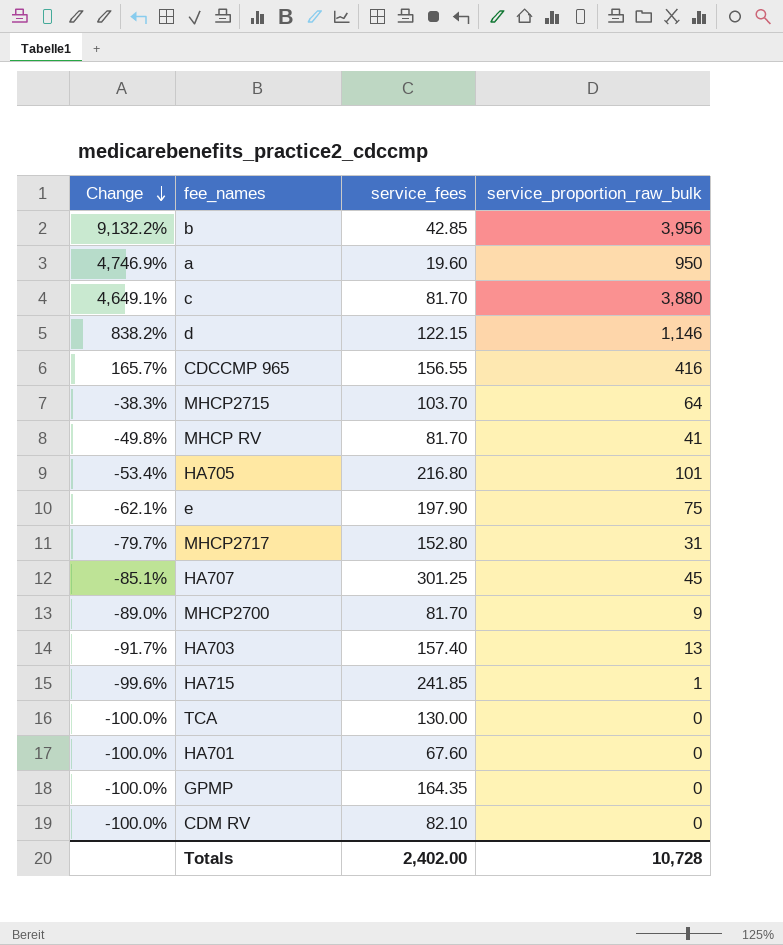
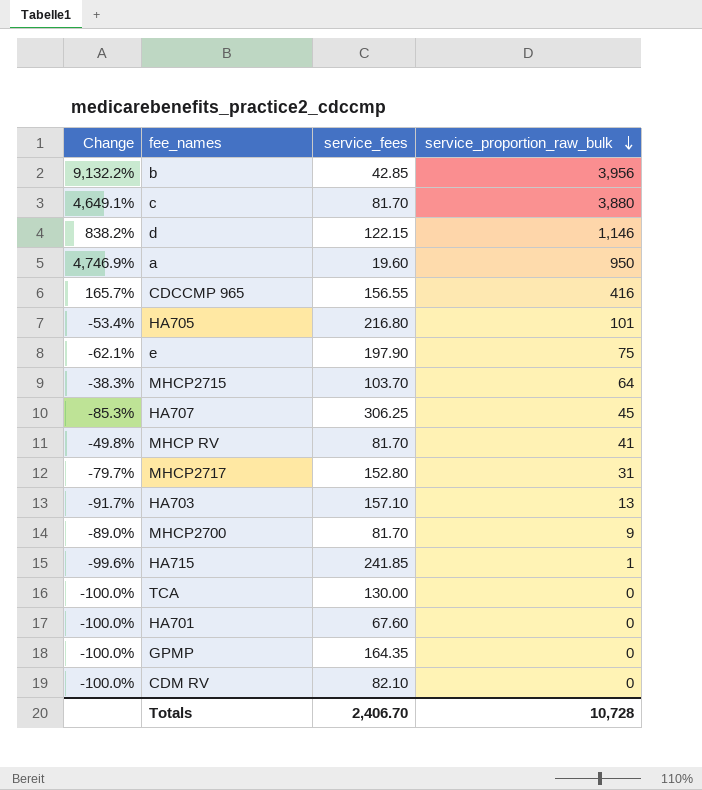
row order: Change descending -> service_proportion_raw_bulk descending
HA707 | Change: -85.1% -> -85.3%
HA707 | service_fees: 301.25 -> 306.25
HA703 | service_fees: 157.40 -> 157.10
Totals | service_fees: 2,402.00 -> 2,406.70

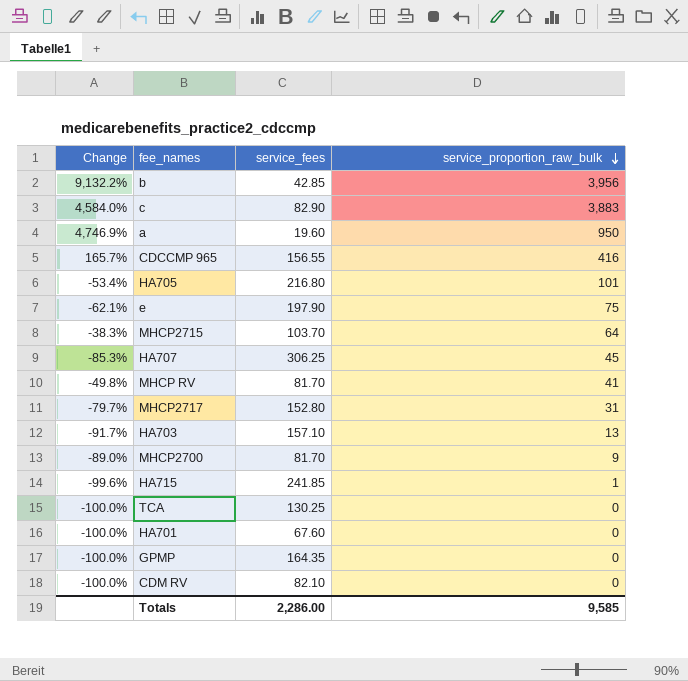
row d: 838.2% | 122.15 | 1,146 -> none
c | Change: 4,649.1% -> 4,584.0%
c | service_fees: 81.70 -> 82.90
c | service_proportion_raw_bulk: 3,880 -> 3,883
TCA | service_fees: 130.00 -> 130.25
Totals | service_fees: 2,406.70 -> 2,286.00
Totals | service_proportion_raw_bulk: 10,728 -> 9,585

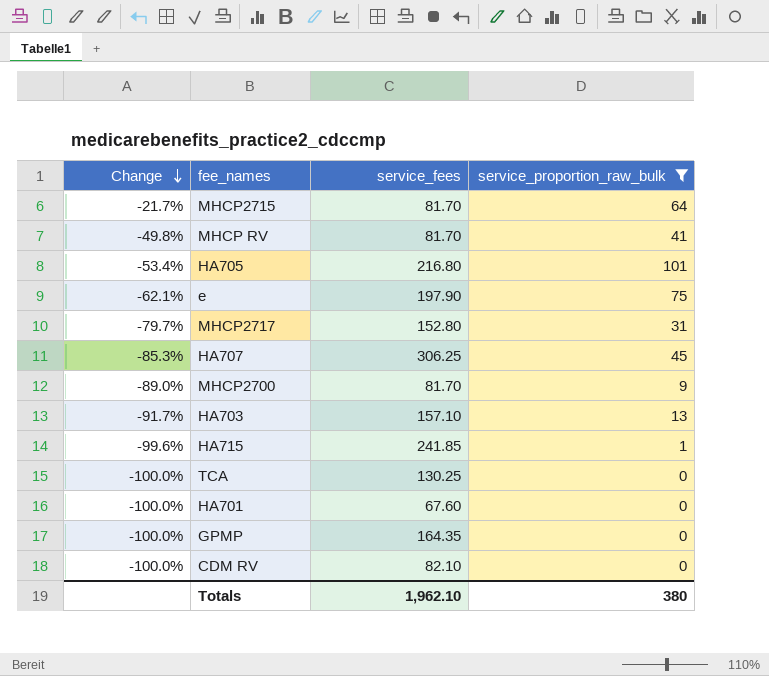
filter: none -> service_proportion_raw_bulk <= 101
row order: service_proportion_raw_bulk descending -> Change descending
MHCP2715 | Change: -38.3% -> -21.7%
MHCP2715 | service_fees: 103.70 -> 81.70
Totals | service_fees: 2,286.00 -> 1,962.10
Totals | service_proportion_raw_bulk: 9,585 -> 380

